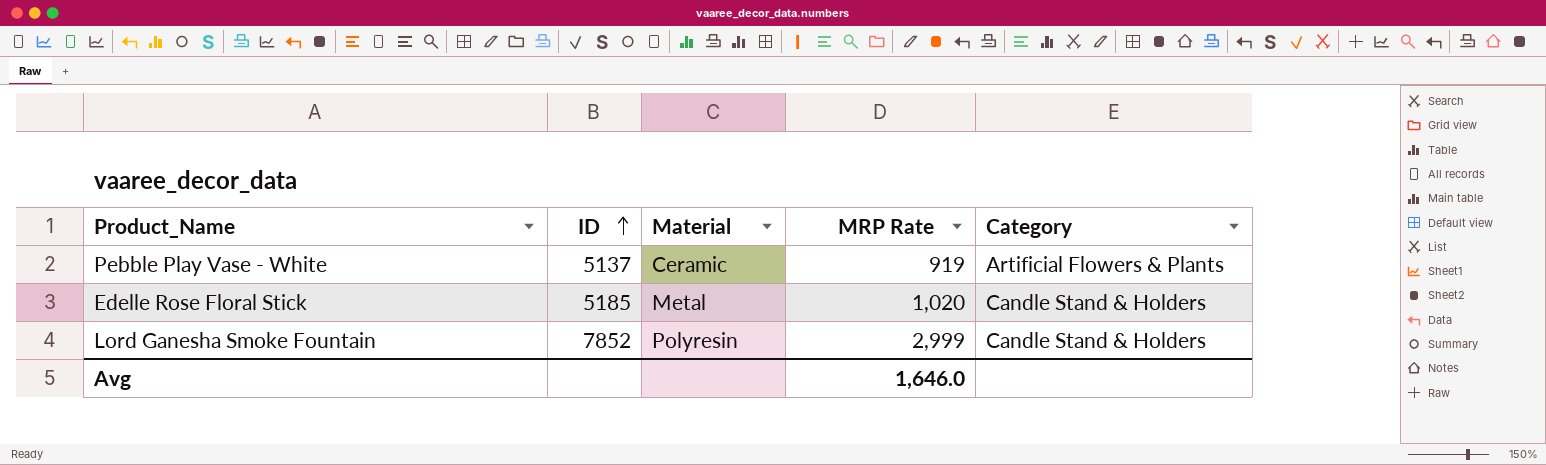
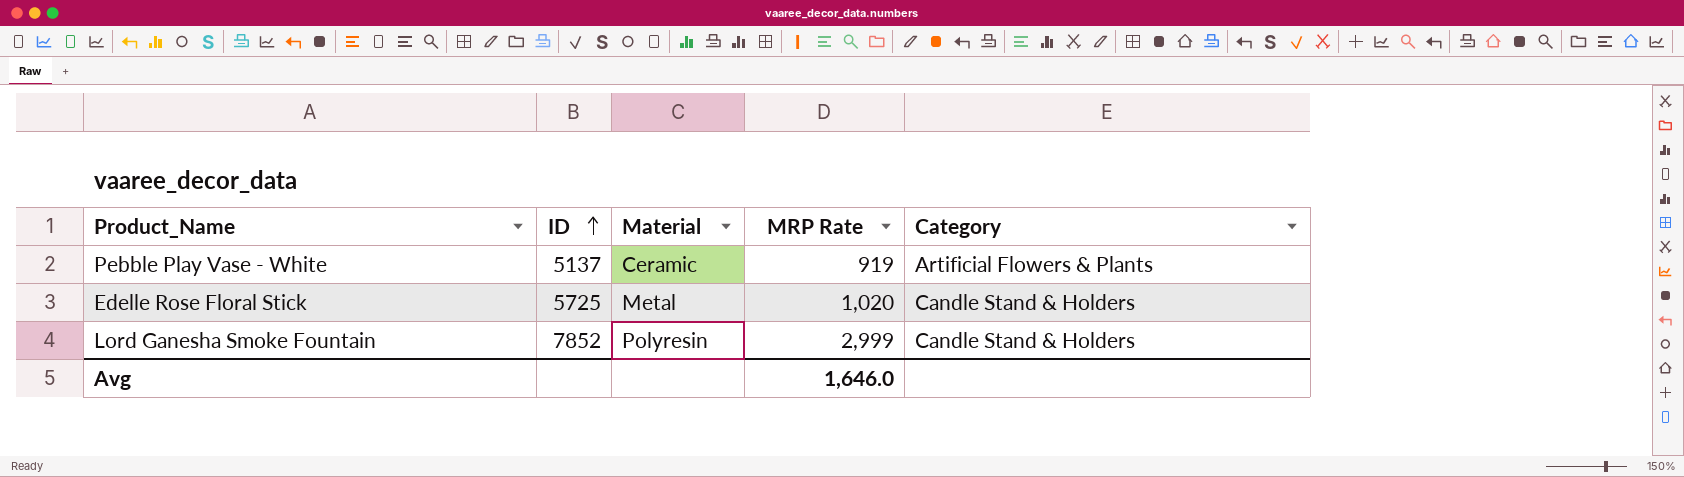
Edelle Rose Floral Stick | ID: 5185 -> 5725

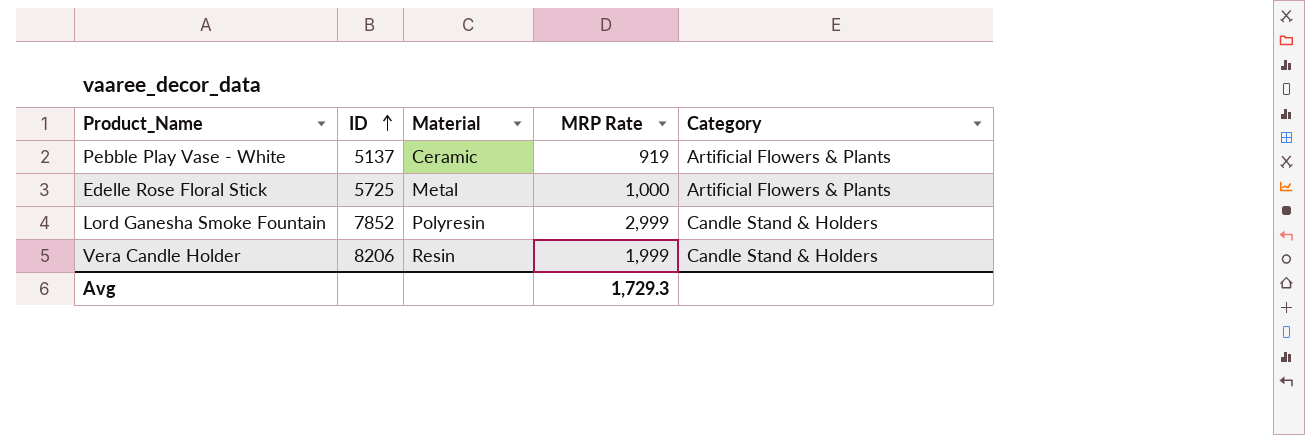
Edelle Rose Floral Stick | MRP Rate: 1,020 -> 1,000
Edelle Rose Floral Stick | Category: Candle Stand & Holders -> Artificial Flowers & Plants
row Vera Candle Holder: none -> 8206 | Resin | 1,999 | Candle Stand & Holders
Avg | MRP Rate: 1,646.0 -> 1,729.3

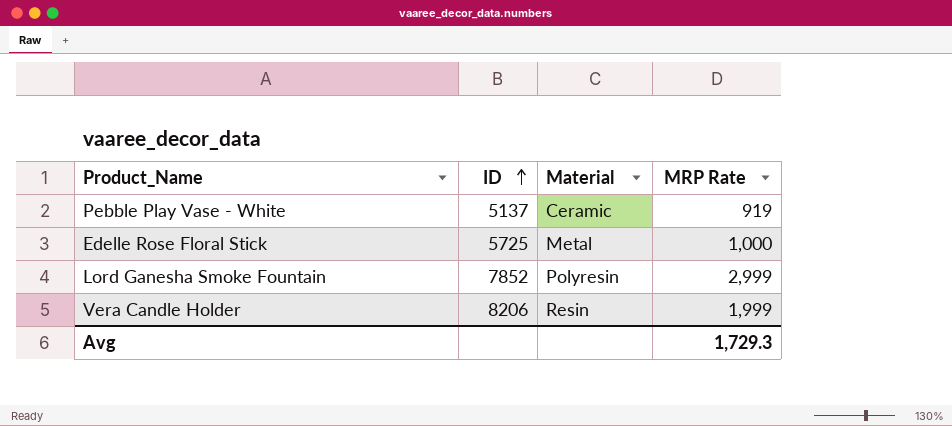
column Category | position: 5 -> none

